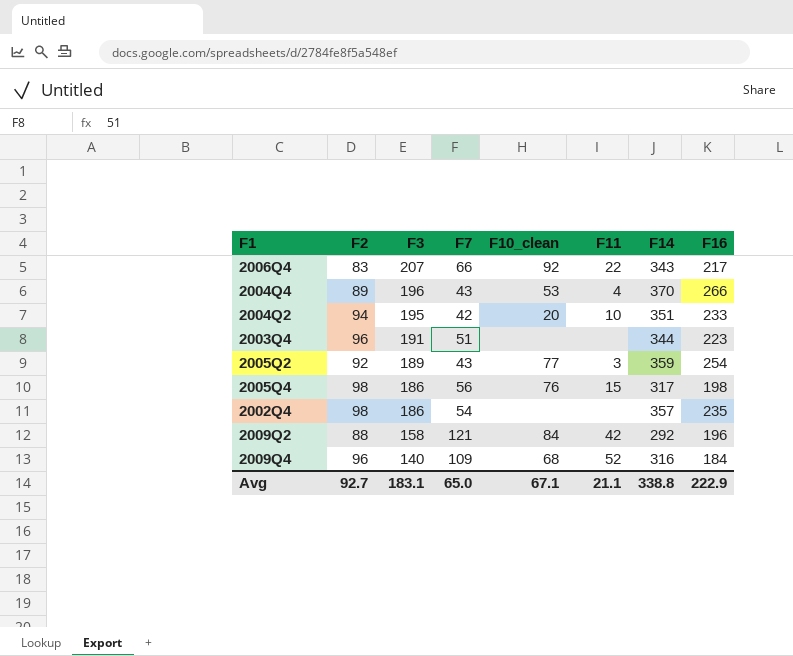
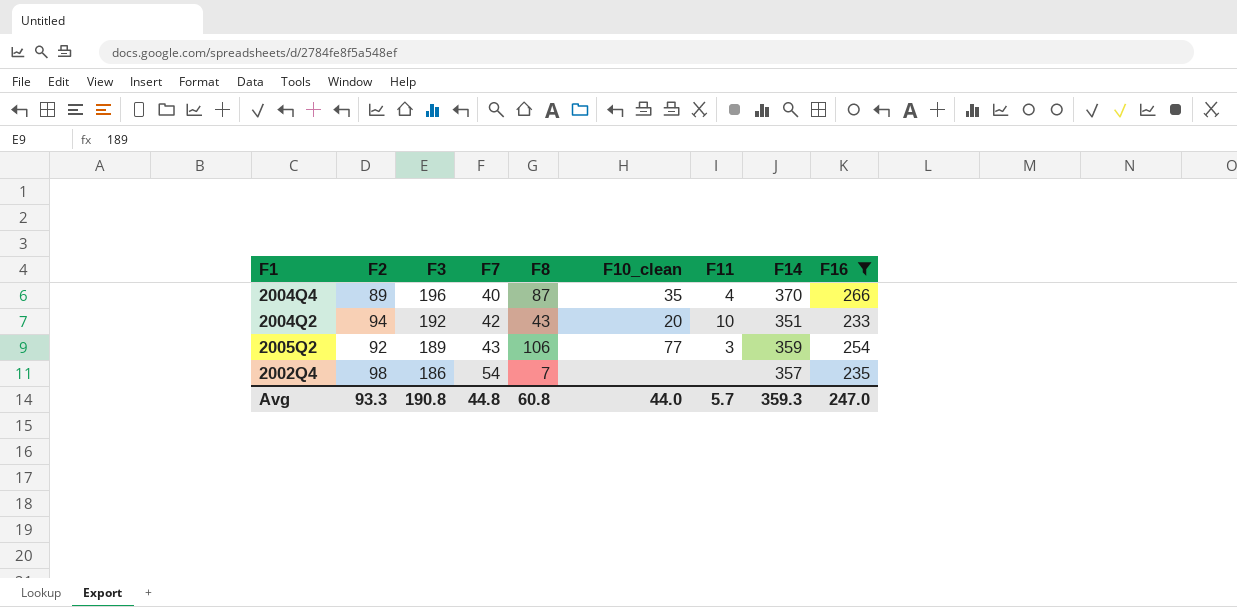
filter: none -> F16 >= 233
column F8 | position: none -> 5
2004Q4 | F7: 43 -> 40
2004Q4 | F10_clean: 53 -> 35
2004Q2 | F3: 195 -> 192
Avg | F2: 92.7 -> 93.3
Avg | F3: 183.1 -> 190.8
Avg | F7: 65.0 -> 44.8
Avg | F10_clean: 67.1 -> 44.0
Avg | F11: 21.1 -> 5.7
Avg | F14: 338.8 -> 359.3
Avg | F16: 222.9 -> 247.0

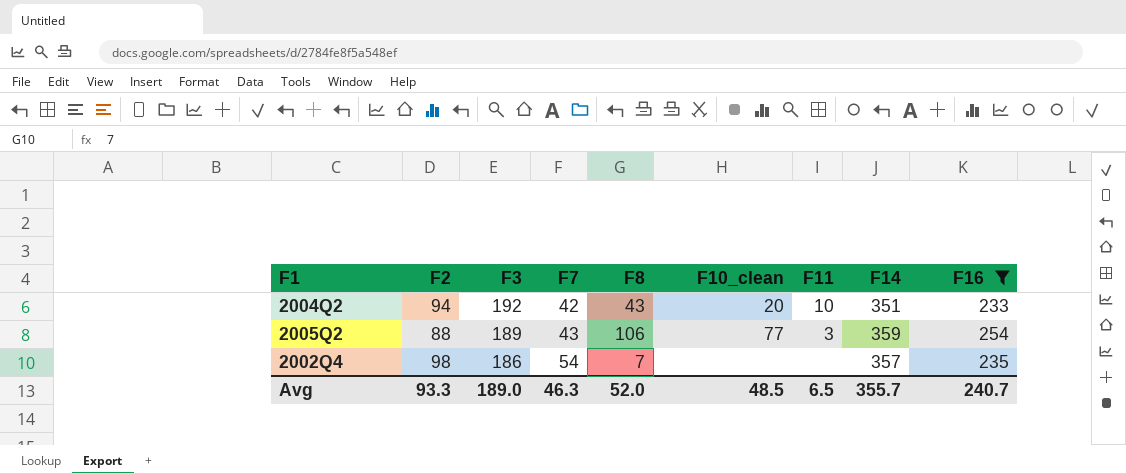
row 2004Q4: 89 | 196 | 40 | 87 | 35 | 4 | 370 | 266 -> none
2005Q2 | F2: 92 -> 88
Avg | F3: 190.8 -> 189.0
Avg | F7: 44.8 -> 46.3
Avg | F8: 60.8 -> 52.0
Avg | F10_clean: 44.0 -> 48.5
Avg | F11: 5.7 -> 6.5
Avg | F14: 359.3 -> 355.7
Avg | F16: 247.0 -> 240.7

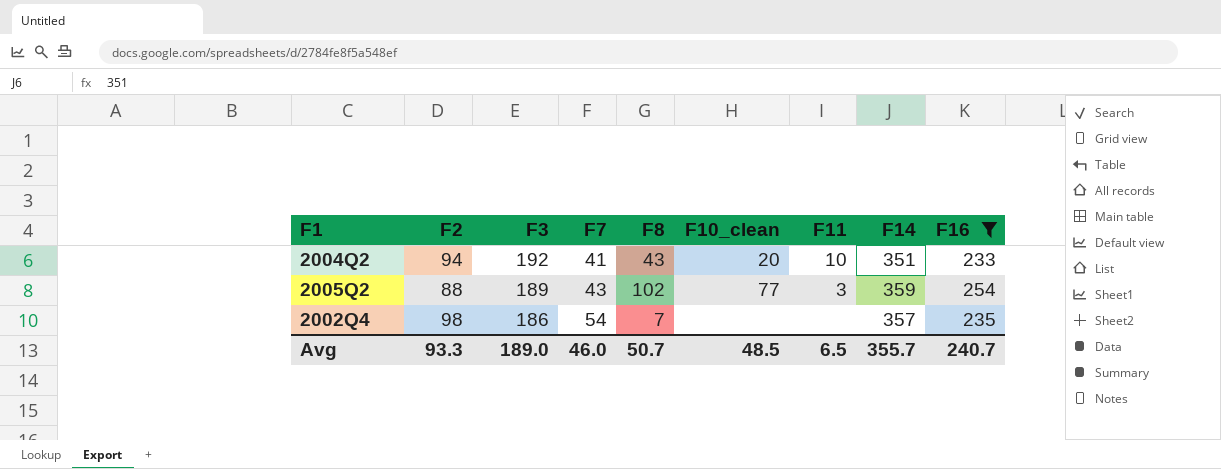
2004Q2 | F7: 42 -> 41
2005Q2 | F8: 106 -> 102
Avg | F7: 46.3 -> 46.0
Avg | F8: 52.0 -> 50.7

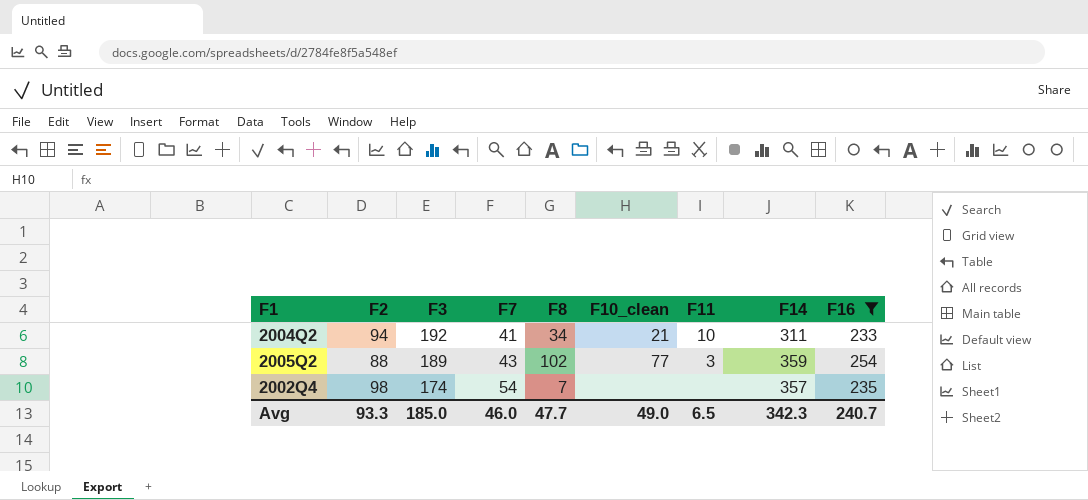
2004Q2 | F8: 43 -> 34
2004Q2 | F10_clean: 20 -> 21
2004Q2 | F14: 351 -> 311
2002Q4 | F3: 186 -> 174
Avg | F3: 189.0 -> 185.0
Avg | F8: 50.7 -> 47.7
Avg | F10_clean: 48.5 -> 49.0
Avg | F14: 355.7 -> 342.3

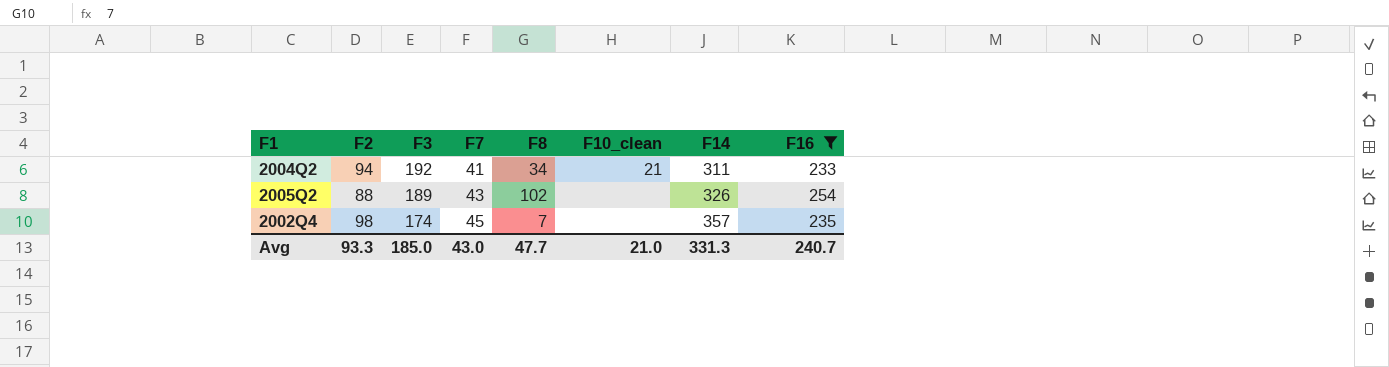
column F11 | position: 7 -> none
2005Q2 | F10_clean: 77 -> none
2005Q2 | F14: 359 -> 326
2002Q4 | F7: 54 -> 45
Avg | F7: 46.0 -> 43.0
Avg | F10_clean: 49.0 -> 21.0
Avg | F14: 342.3 -> 331.3

